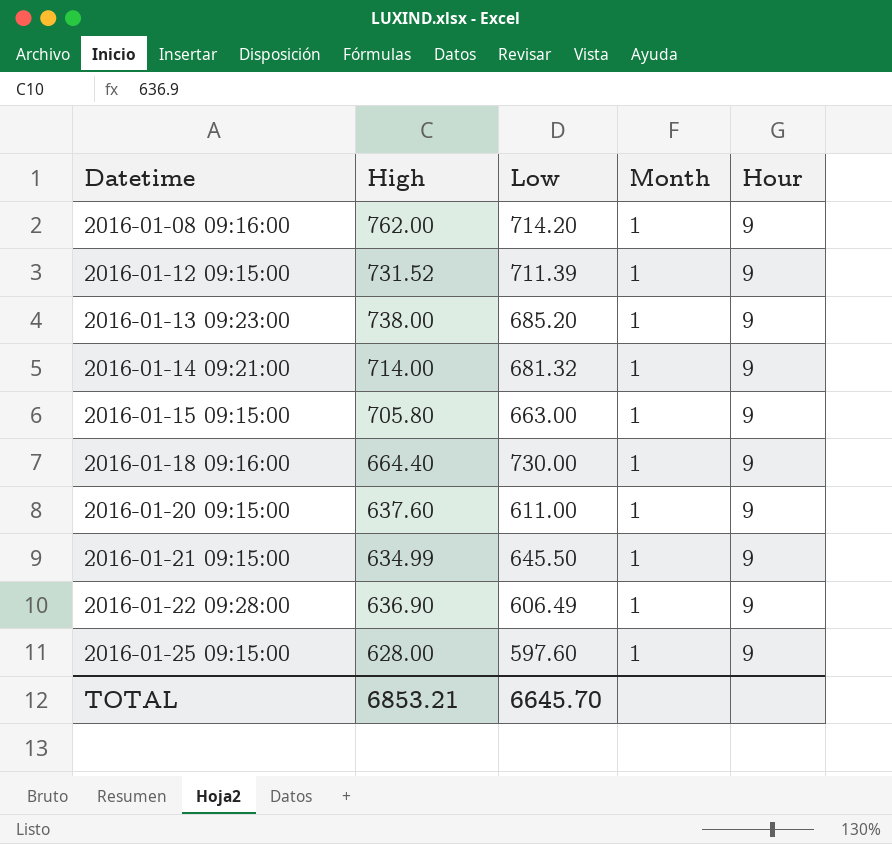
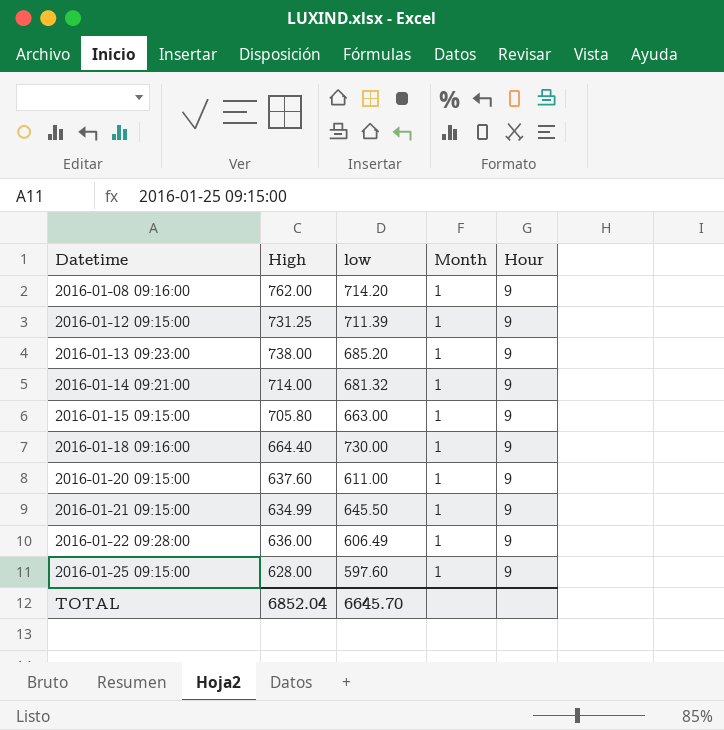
column name: Low -> low
2016-01-12 09:15:00 | High: 731.52 -> 731.25
2016-01-22 09:28:00 | High: 636.90 -> 636.00
TOTAL | High: 6853.21 -> 6852.04

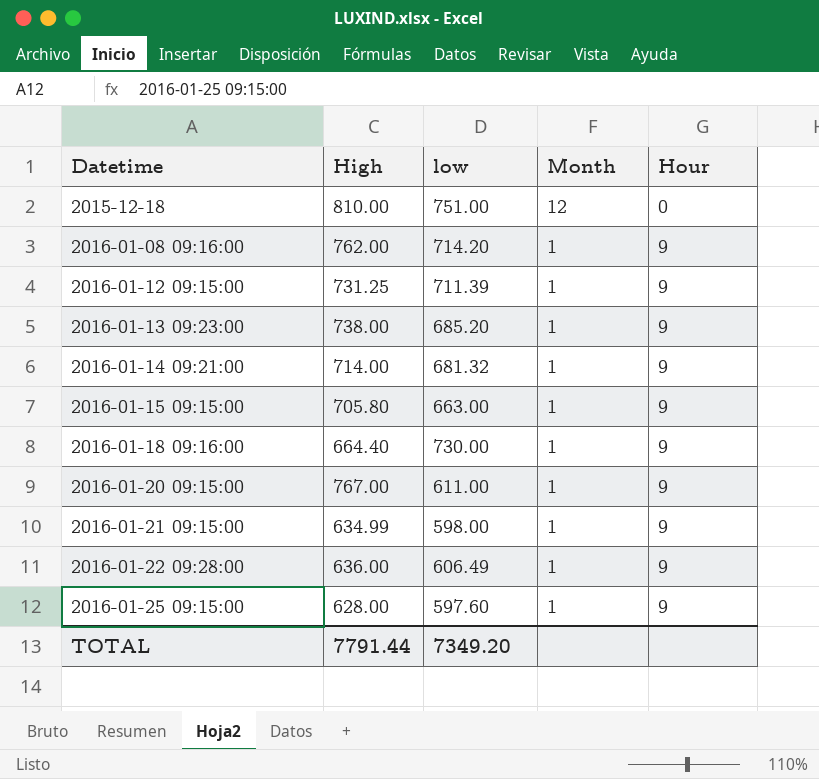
row 2015-12-18: none -> 810.00 | 751.00 | 12 | 0
2016-01-20 09:15:00 | High: 637.60 -> 767.00
2016-01-21 09:15:00 | low: 645.50 -> 598.00
TOTAL | High: 6852.04 -> 7791.44
TOTAL | low: 6645.70 -> 7349.20

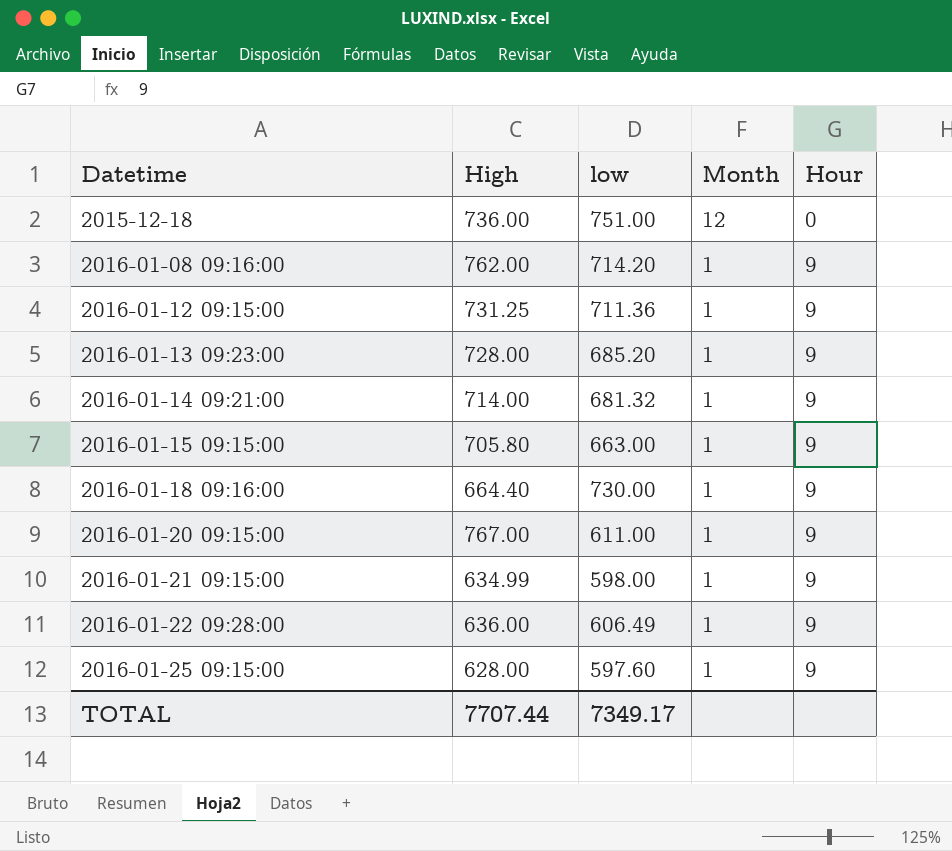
2015-12-18 | High: 810.00 -> 736.00
2016-01-12 09:15:00 | low: 711.39 -> 711.36
2016-01-13 09:23:00 | High: 738.00 -> 728.00
TOTAL | High: 7791.44 -> 7707.44
TOTAL | low: 7349.20 -> 7349.17

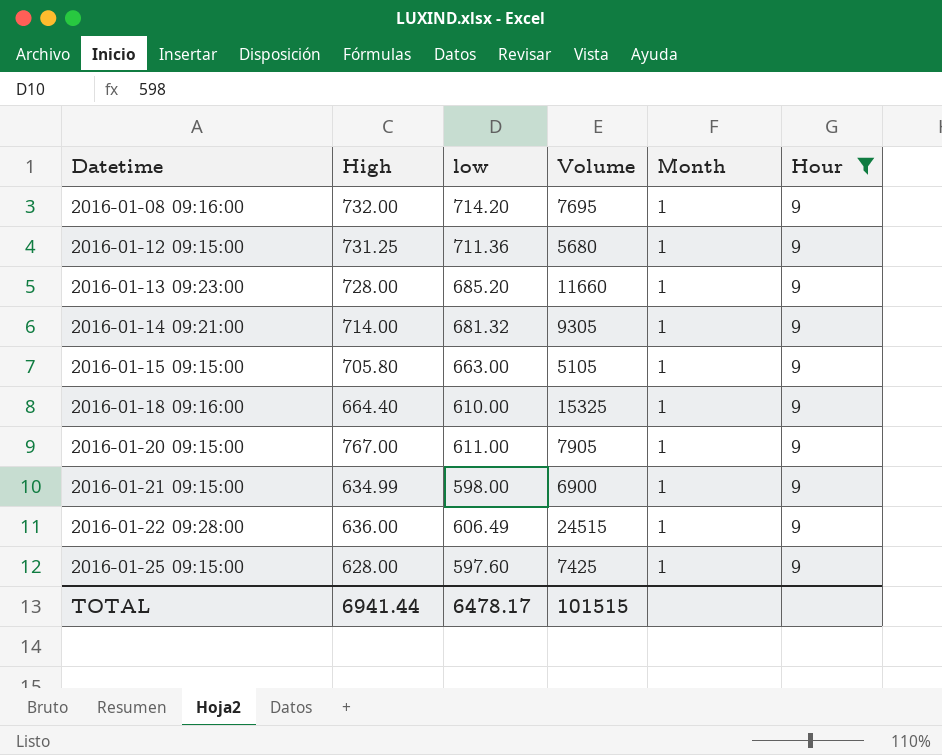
filter: none -> Hour = 9
column Volume | position: none -> 4
2016-01-08 09:16:00 | High: 762.00 -> 732.00
2016-01-18 09:16:00 | low: 730.00 -> 610.00
TOTAL | High: 7707.44 -> 6941.44
TOTAL | low: 7349.17 -> 6478.17

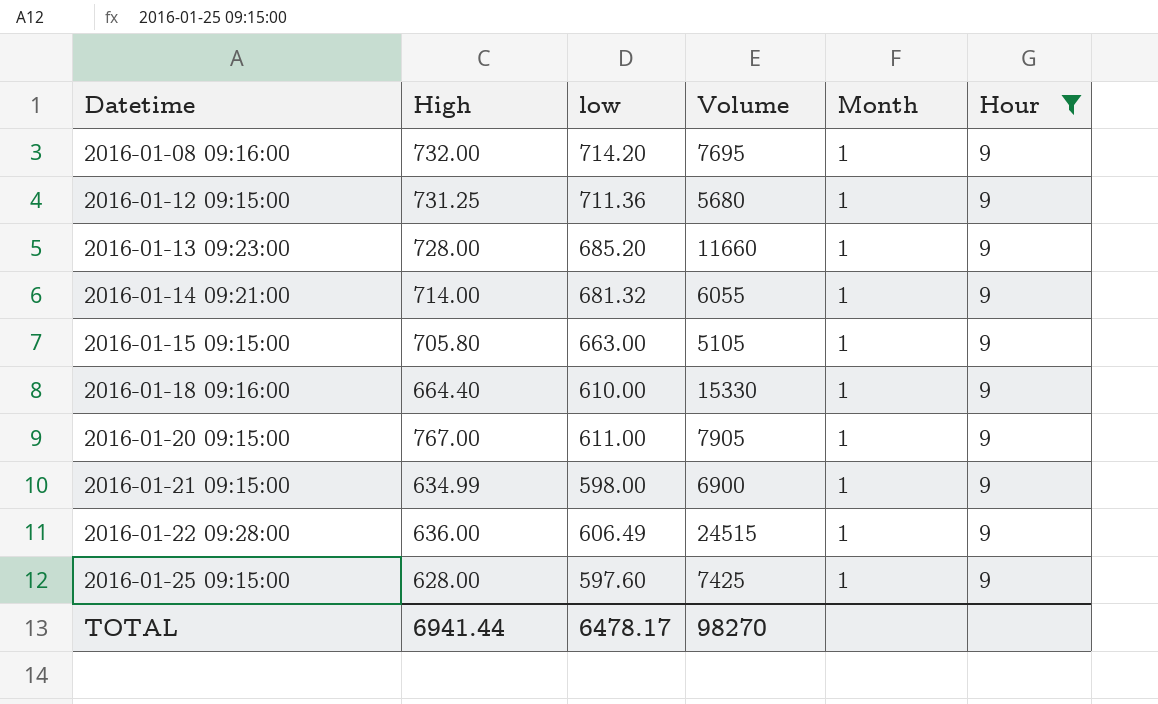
2016-01-14 09:21:00 | Volume: 9305 -> 6055
2016-01-18 09:16:00 | Volume: 15325 -> 15330
TOTAL | Volume: 101515 -> 98270

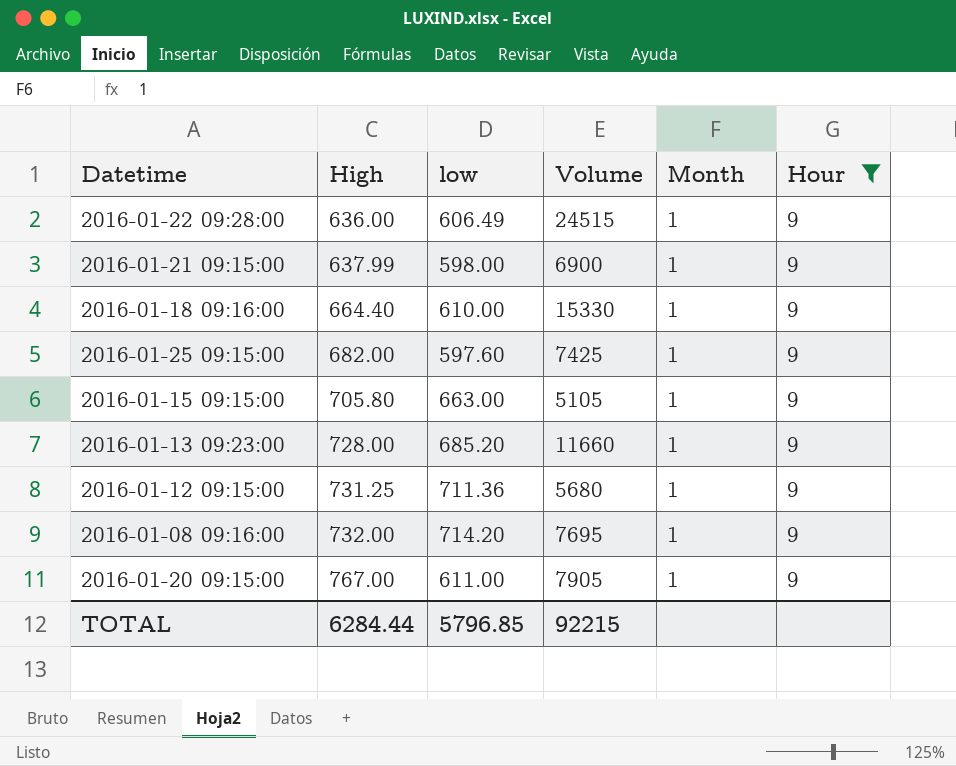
row order: Datetime ascending -> High ascending
row 2016-01-14 09:21:00: 714.00 | 681.32 | 6055 | 1 | 9 -> none
2016-01-21 09:15:00 | High: 634.99 -> 637.99
2016-01-25 09:15:00 | High: 628.00 -> 682.00
TOTAL | High: 6941.44 -> 6284.44
TOTAL | low: 6478.17 -> 5796.85
TOTAL | Volume: 98270 -> 92215

